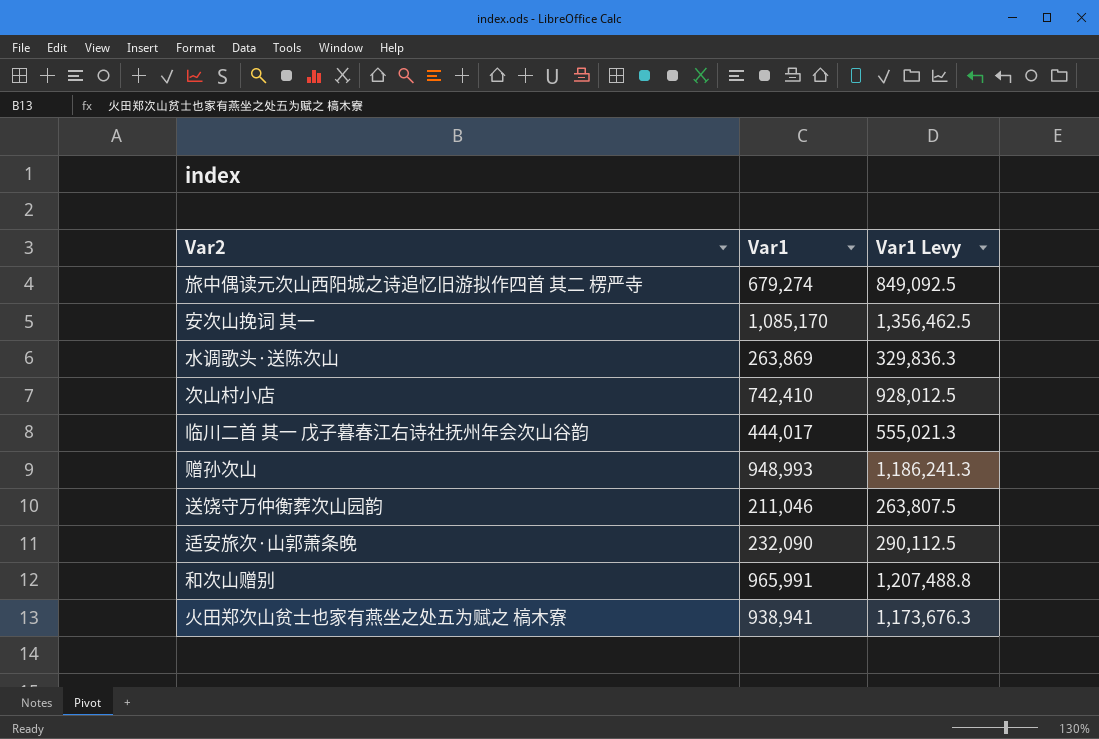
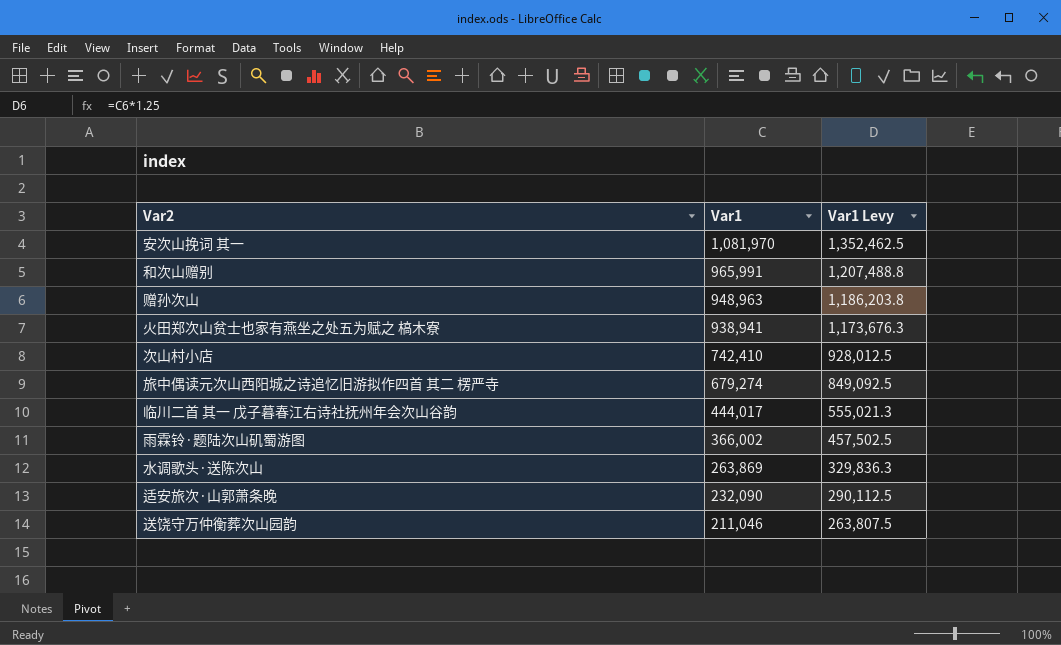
row order: none -> Var1 descending
安次山挽词 其一 | Var1: 1,085,170 -> 1,081,970
安次山挽词 其一 | Var1 Levy: 1,356,462.5 -> 1,352,462.5
赠孙次山 | Var1: 948,993 -> 948,963
赠孙次山 | Var1 Levy: 1,186,241.3 -> 1,186,203.8
row 雨霖铃·题陆次山矶蜀游图: none -> 366,002 | 457,502.5

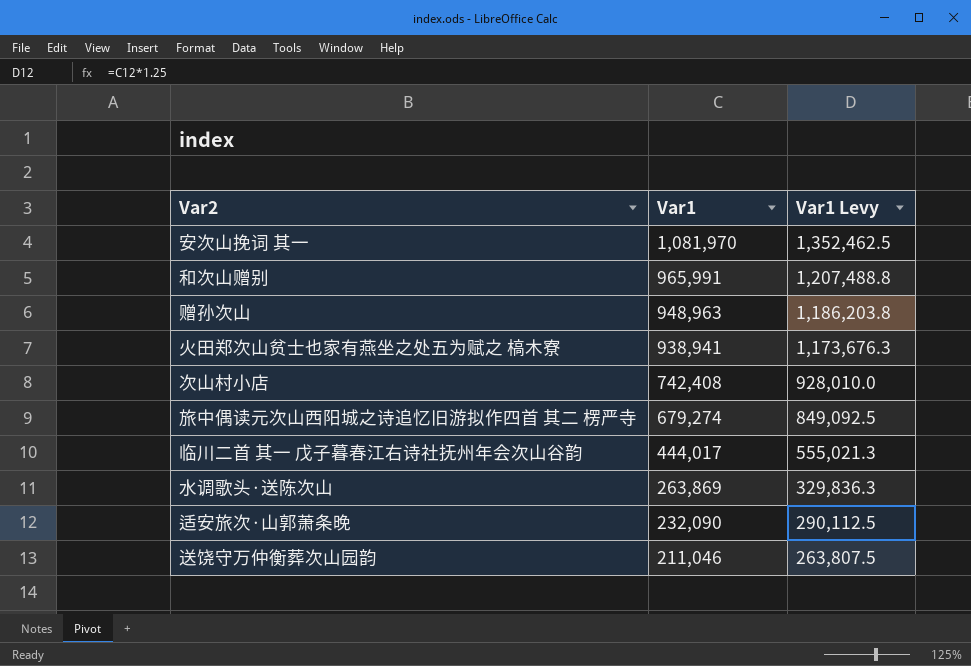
row 雨霖铃·题陆次山矶蜀游图: 366,002 | 457,502.5 -> none
次山村小店 | Var1: 742,410 -> 742,408
次山村小店 | Var1 Levy: 928,012.5 -> 928,010.0

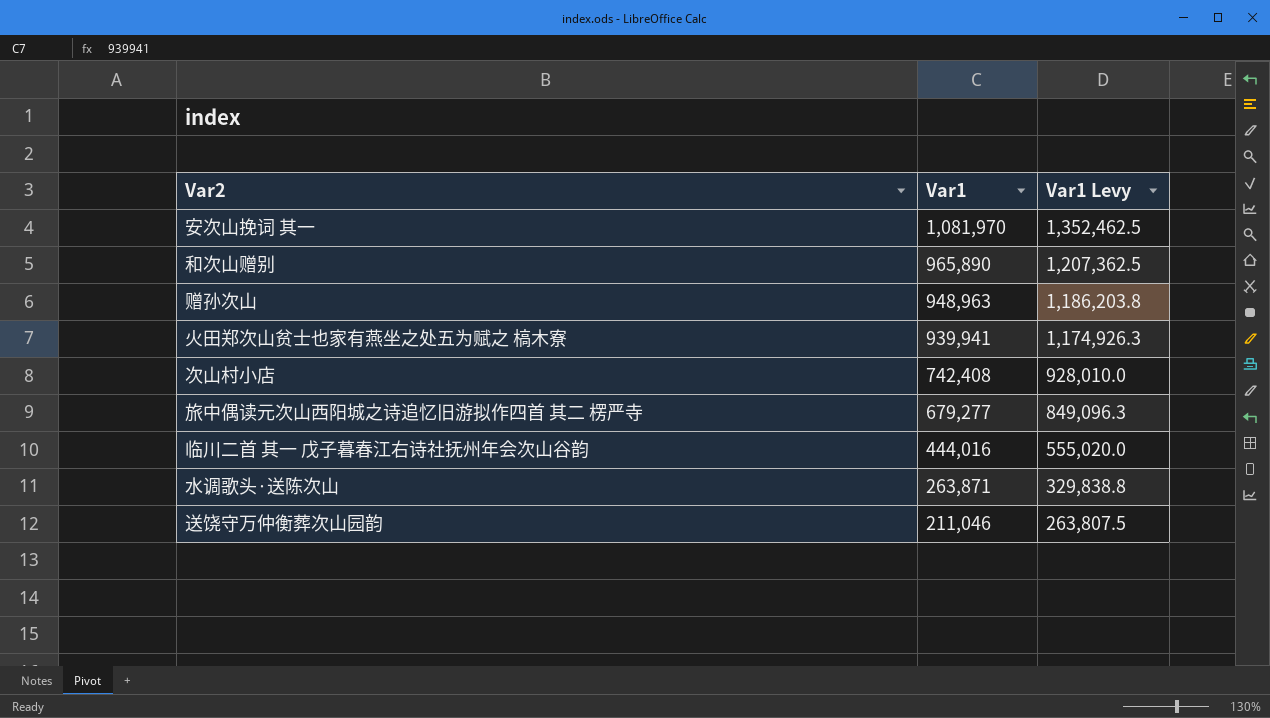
row 适安旅次·山郭萧条晚: 232,090 | 290,112.5 -> none
和次山赠别 | Var1: 965,991 -> 965,890
和次山赠别 | Var1 Levy: 1,207,488.8 -> 1,207,362.5
火田郑次山贫士也家有燕坐之处五为赋之 槁木寮 | Var1: 938,941 -> 939,941
火田郑次山贫士也家有燕坐之处五为赋之 槁木寮 | Var1 Levy: 1,173,676.3 -> 1,174,926.3
旅中偶读元次山西阳城之诗追忆旧游拟作四首 其二 楞严寺 | Var1: 679,274 -> 679,277
旅中偶读元次山西阳城之诗追忆旧游拟作四首 其二 楞严寺 | Var1 Levy: 849,092.5 -> 849,096.3
临川二首 其一 戊子暮春江右诗社抚州年会次山谷韵 | Var1: 444,017 -> 444,016
临川二首 其一 戊子暮春江右诗社抚州年会次山谷韵 | Var1 Levy: 555,021.3 -> 555,020.0
水调歌头·送陈次山 | Var1: 263,869 -> 263,871
水调歌头·送陈次山 | Var1 Levy: 329,836.3 -> 329,838.8

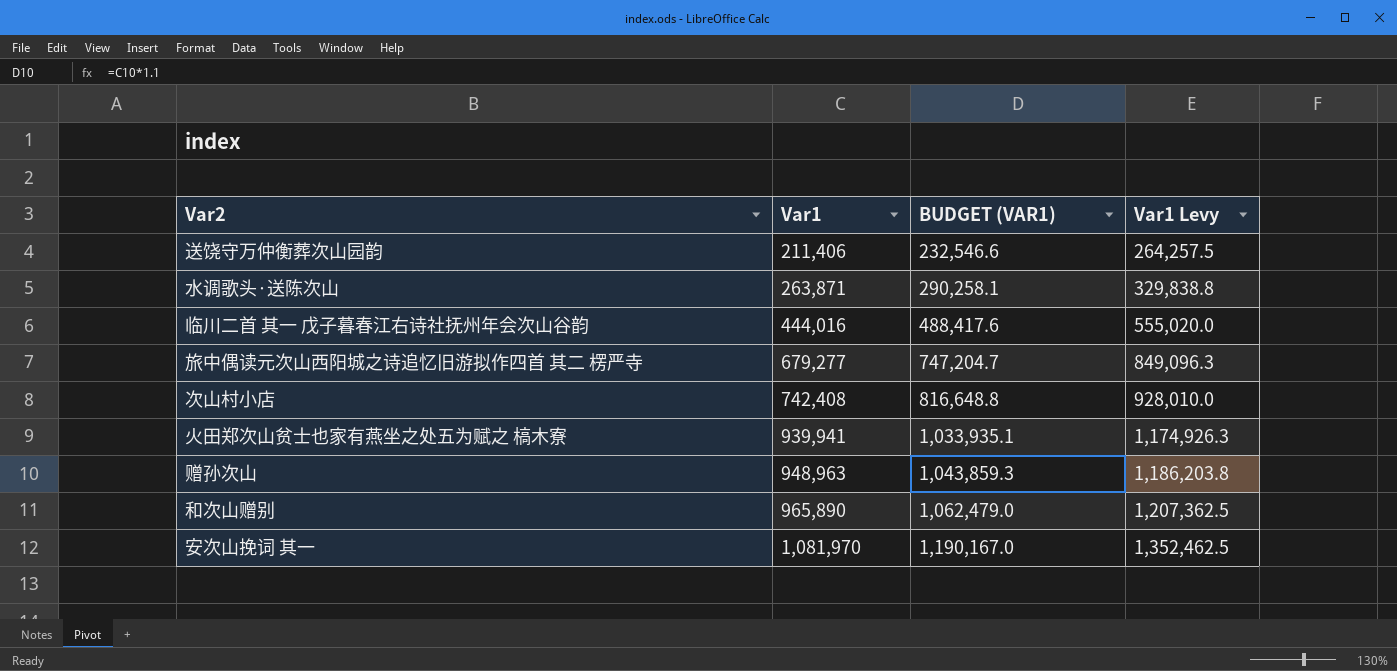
row order: Var1 descending -> Var1 ascending
column BUDGET (VAR1) | formula: none -> [Var1] * 1.1
送饶守万仲衡葬次山园韵 | Var1: 211,046 -> 211,406
送饶守万仲衡葬次山园韵 | Var1 Levy: 263,807.5 -> 264,257.5

